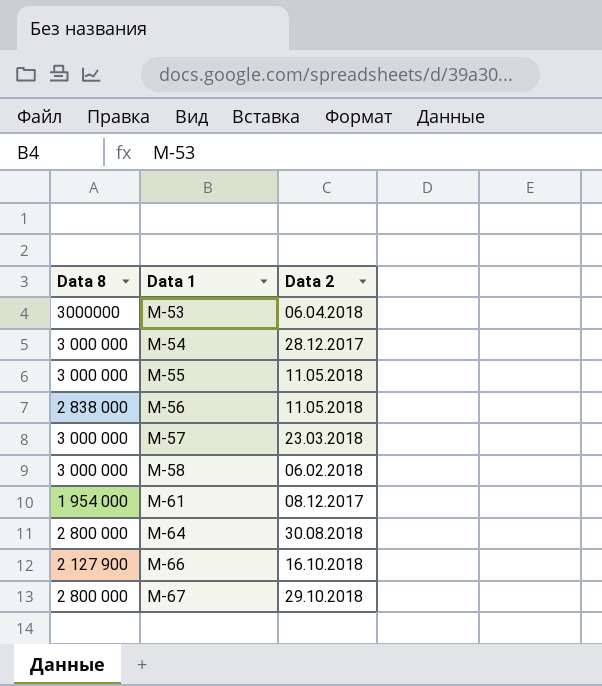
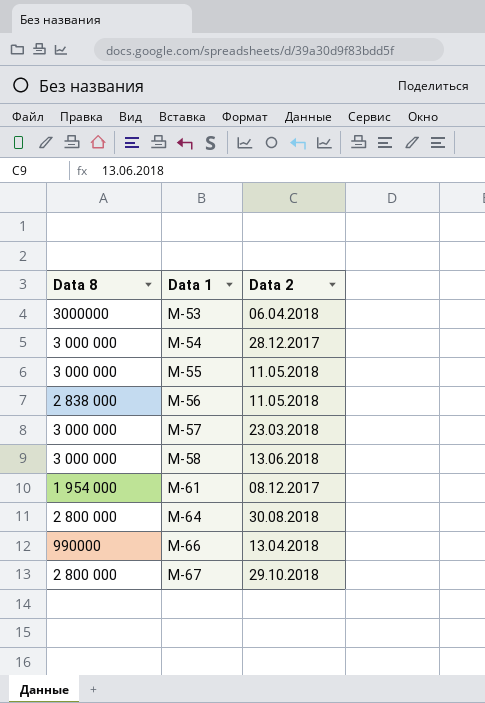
М-58 | Data 2: 06.02.2018 -> 13.06.2018
М-66 | Data 8: 2 127 900 -> 990000
М-66 | Data 2: 16.10.2018 -> 13.04.2018

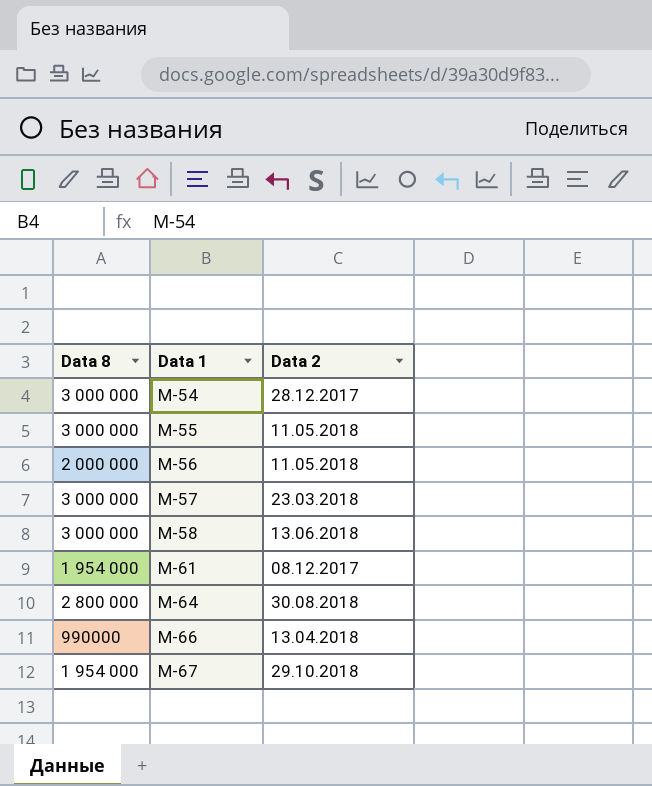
row М-53: 3000000 | 06.04.2018 -> none
М-56 | Data 8: 2 838 000 -> 2 000 000
М-67 | Data 8: 2 800 000 -> 1 954 000

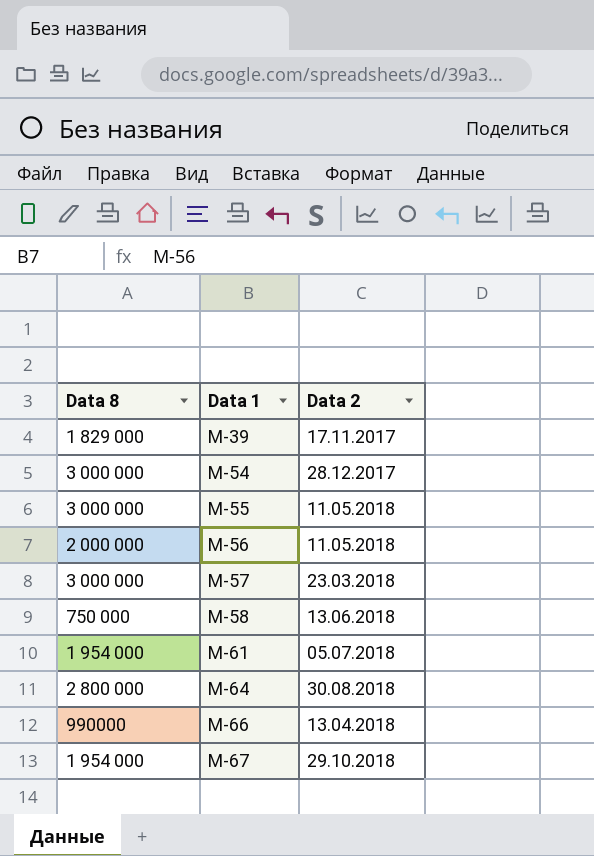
row М-39: none -> 1 829 000 | 17.11.2017
М-58 | Data 8: 3 000 000 -> 750 000
М-61 | Data 2: 08.12.2017 -> 05.07.2018

